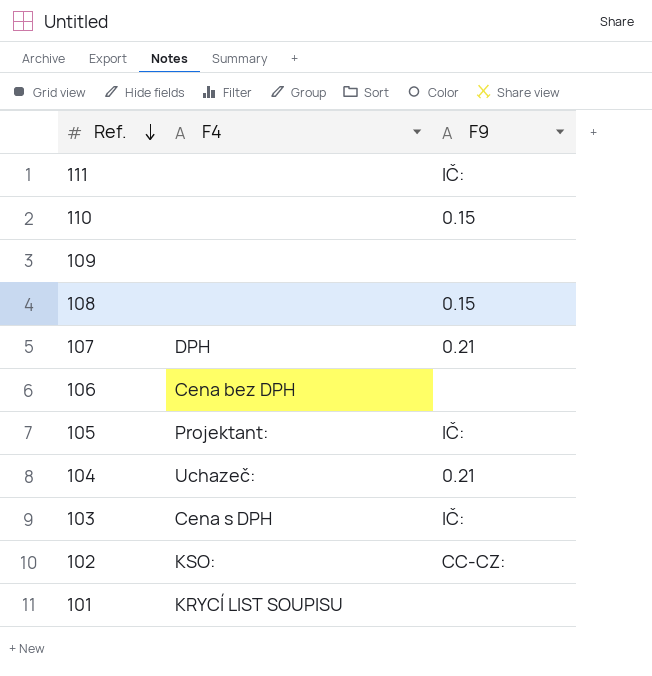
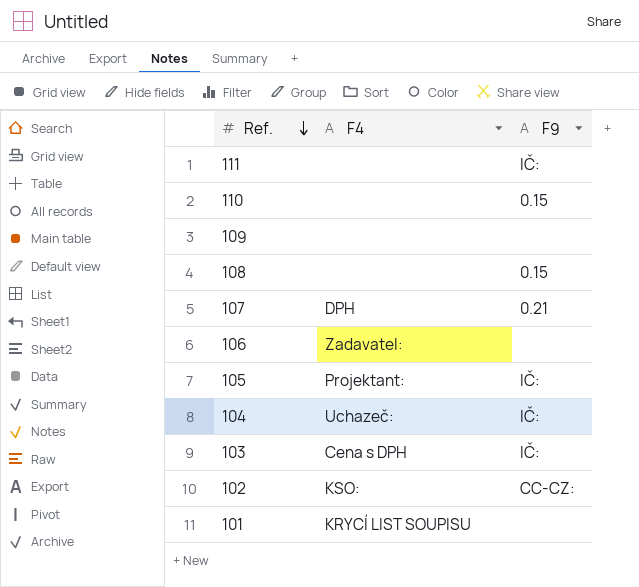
106 | F4: Cena bez DPH -> Zadavatel:
104 | F9: 0.21 -> IČ:

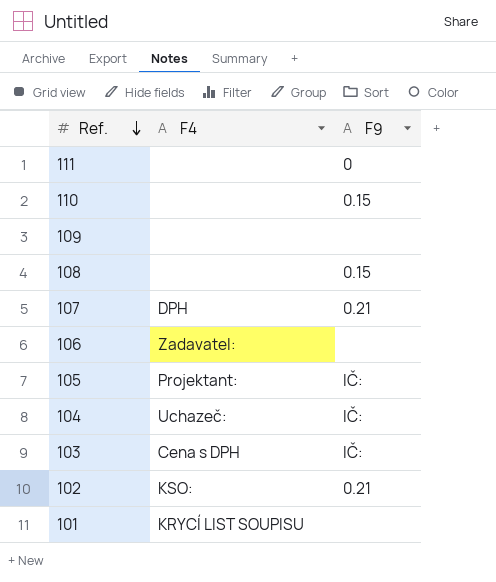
111 | F9: IČ: -> 0
102 | F9: CC-CZ: -> 0.21

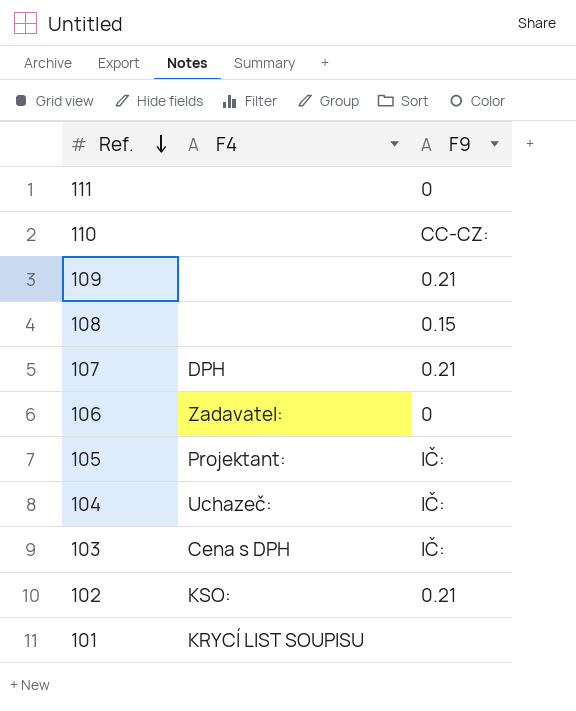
110 | F9: 0.15 -> CC-CZ:
109 | F9: none -> 0.21
106 | F9: none -> 0

